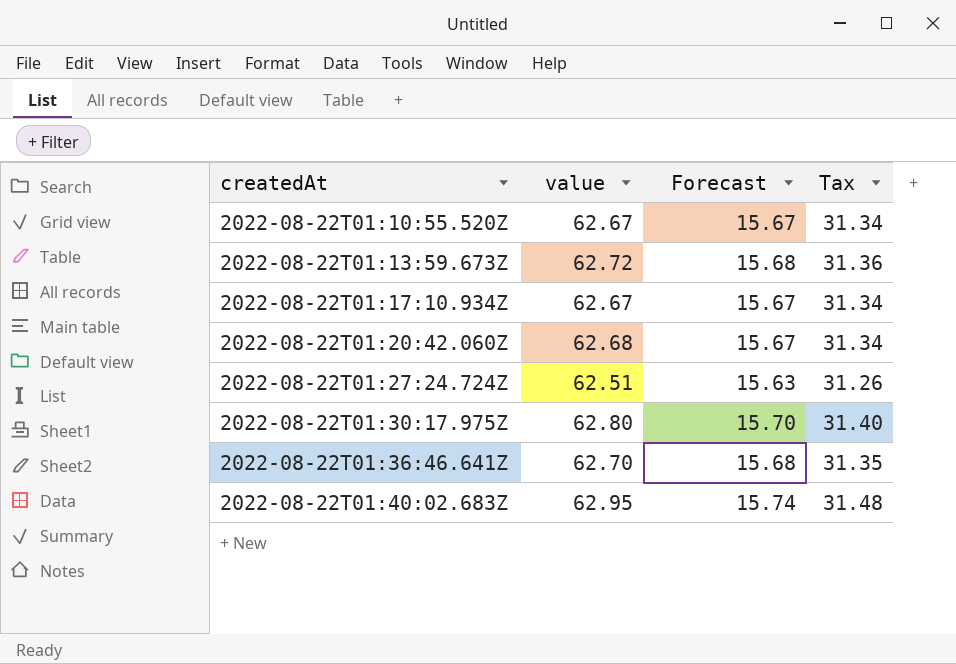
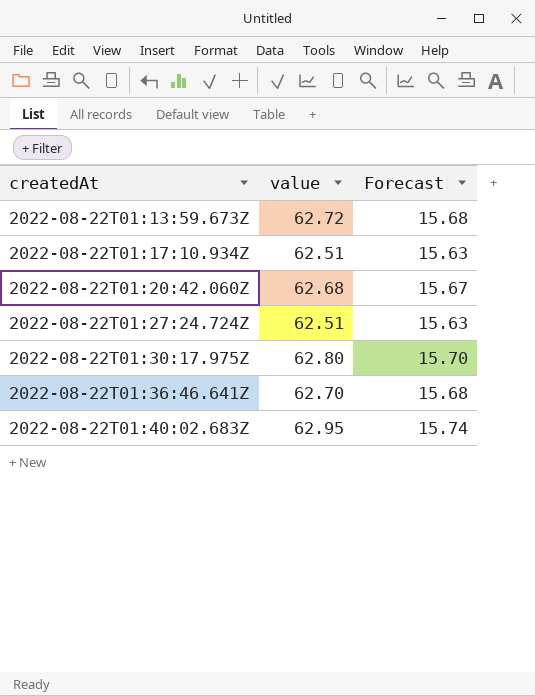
column Tax | formula: [value] * 0.5 -> none
row 2022-08-22T01:10:55.520Z: 62.67 | 15.67 | 31.34 -> none
2022-08-22T01:17:10.934Z | value: 62.67 -> 62.51
2022-08-22T01:17:10.934Z | Forecast: 15.67 -> 15.63

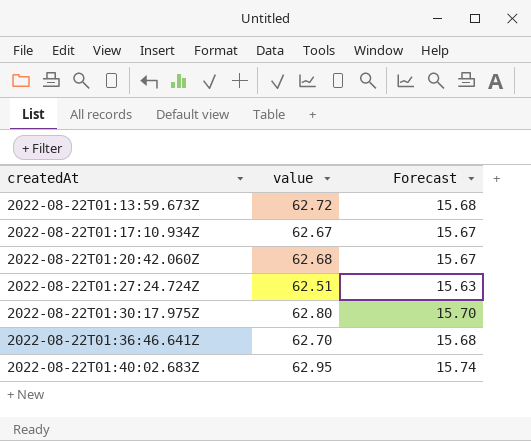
2022-08-22T01:17:10.934Z | value: 62.51 -> 62.67
2022-08-22T01:17:10.934Z | Forecast: 15.63 -> 15.67

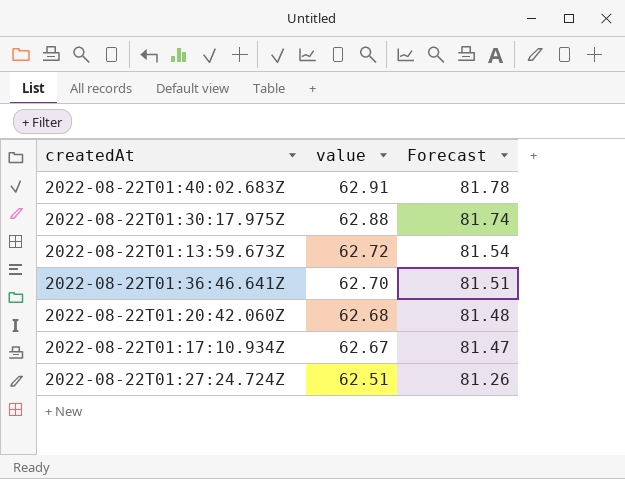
row order: createdAt ascending -> value descending
column Forecast | formula: [value] * 0.25 -> [value] * 1.3
2022-08-22T01:40:02.683Z | value: 62.95 -> 62.91
2022-08-22T01:30:17.975Z | value: 62.80 -> 62.88

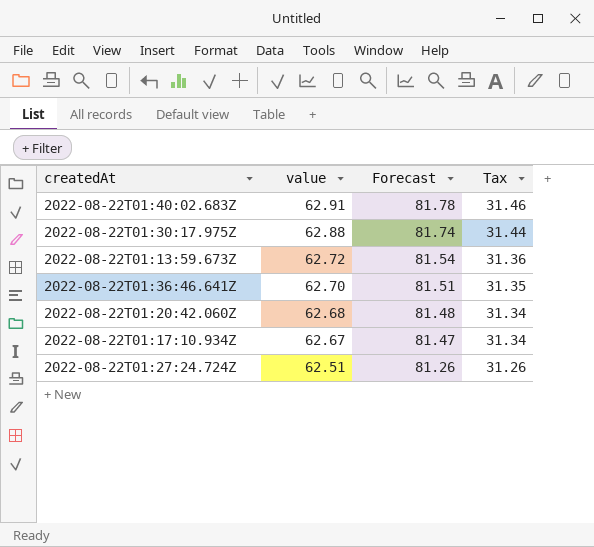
column Tax | formula: none -> [value] * 0.5

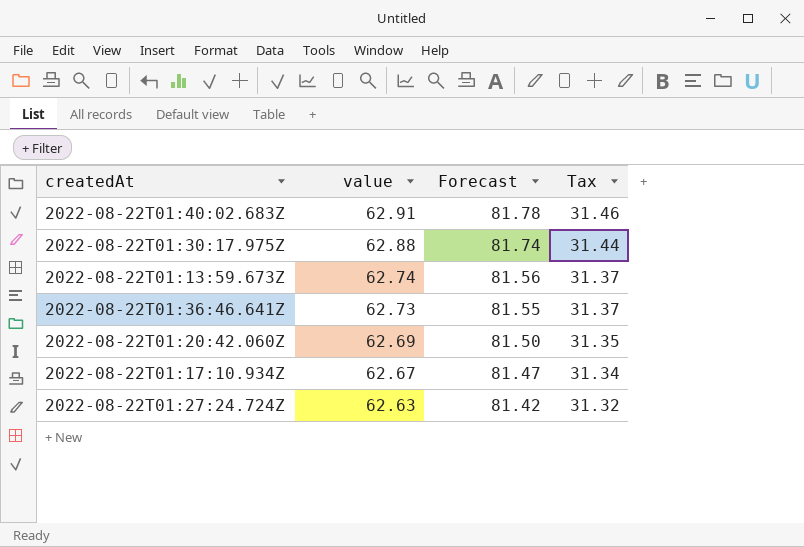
2022-08-22T01:13:59.673Z | value: 62.72 -> 62.74
2022-08-22T01:13:59.673Z | Forecast: 81.54 -> 81.56
2022-08-22T01:13:59.673Z | Tax: 31.36 -> 31.37
2022-08-22T01:36:46.641Z | value: 62.70 -> 62.73
2022-08-22T01:36:46.641Z | Forecast: 81.51 -> 81.55
2022-08-22T01:36:46.641Z | Tax: 31.35 -> 31.37
2022-08-22T01:20:42.060Z | value: 62.68 -> 62.69
2022-08-22T01:20:42.060Z | Forecast: 81.48 -> 81.50
2022-08-22T01:20:42.060Z | Tax: 31.34 -> 31.35
2022-08-22T01:27:24.724Z | value: 62.51 -> 62.63
2022-08-22T01:27:24.724Z | Forecast: 81.26 -> 81.42
2022-08-22T01:27:24.724Z | Tax: 31.26 -> 31.32

